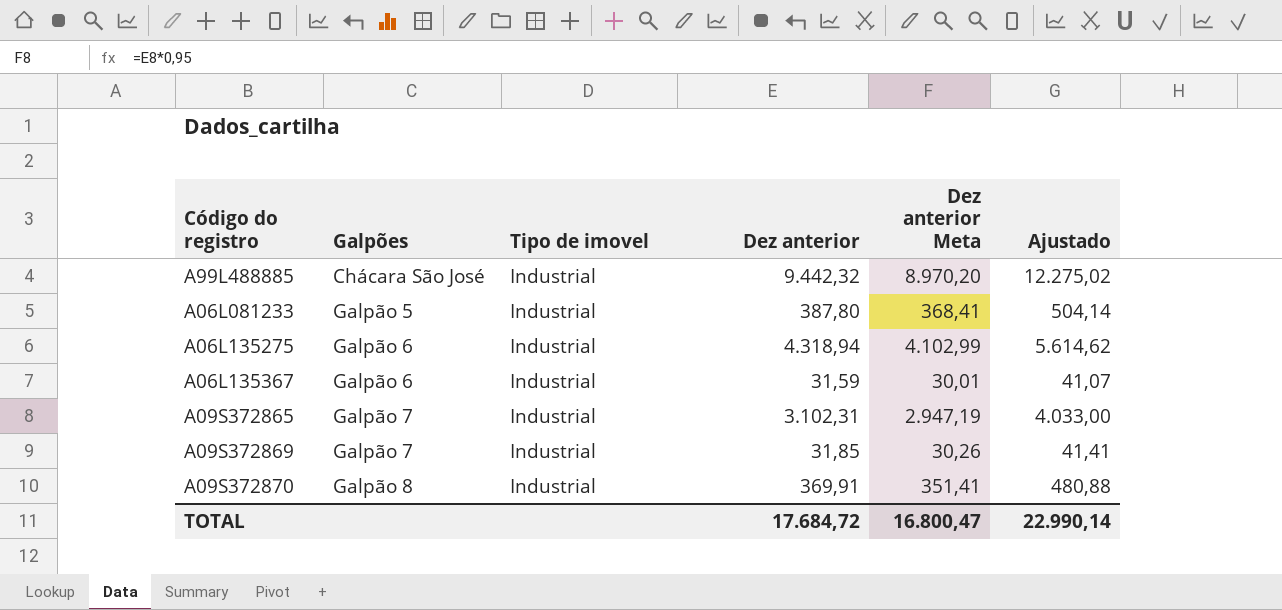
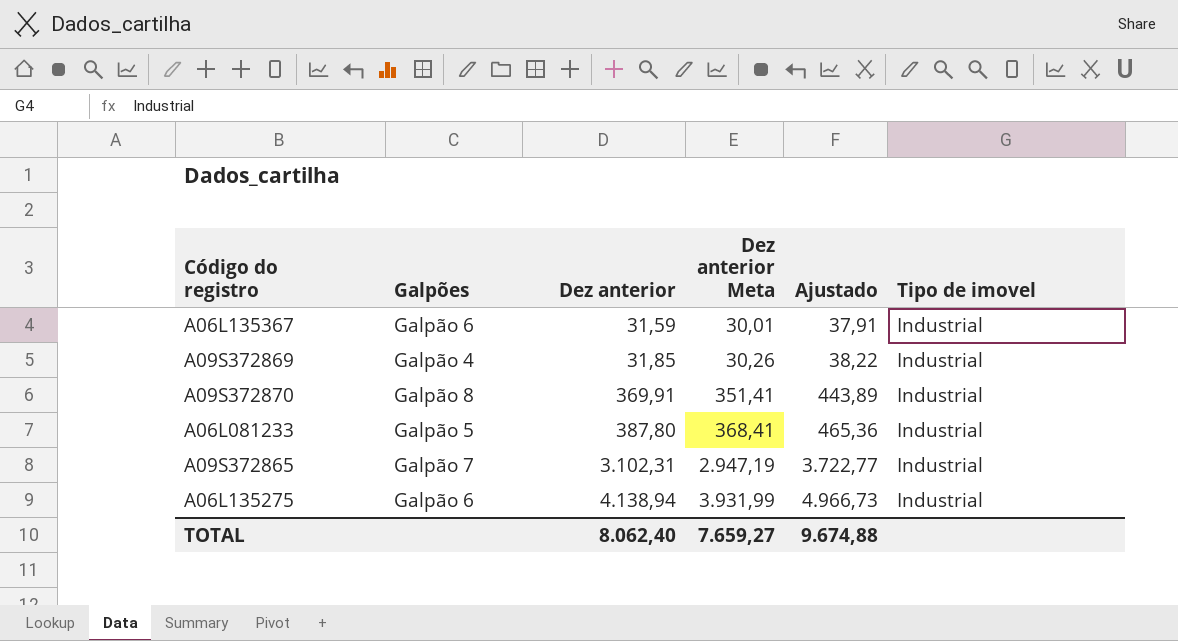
row order: Galpões ascending -> Dez anterior ascending
column Ajustado | formula: [Dez anterior] * 1,3 -> [Dez anterior] * 1,2
column Tipo de imovel | position: 3 -> 6
row A99L488885: Chácara São José | Industrial | 9.442,32 | 8.970,20 | 12.275,02 -> none
A09S372869 | Galpões: Galpão 7 -> Galpão 4
A06L135275 | Dez anterior: 4.318,94 -> 4.138,94
A06L135275 | Dez anterior Meta: 4.102,99 -> 3.931,99
TOTAL | Dez anterior: 17.684,72 -> 8.062,40
TOTAL | Dez anterior Meta: 16.800,47 -> 7.659,27
TOTAL | Ajustado: 22.990,14 -> 9.674,88

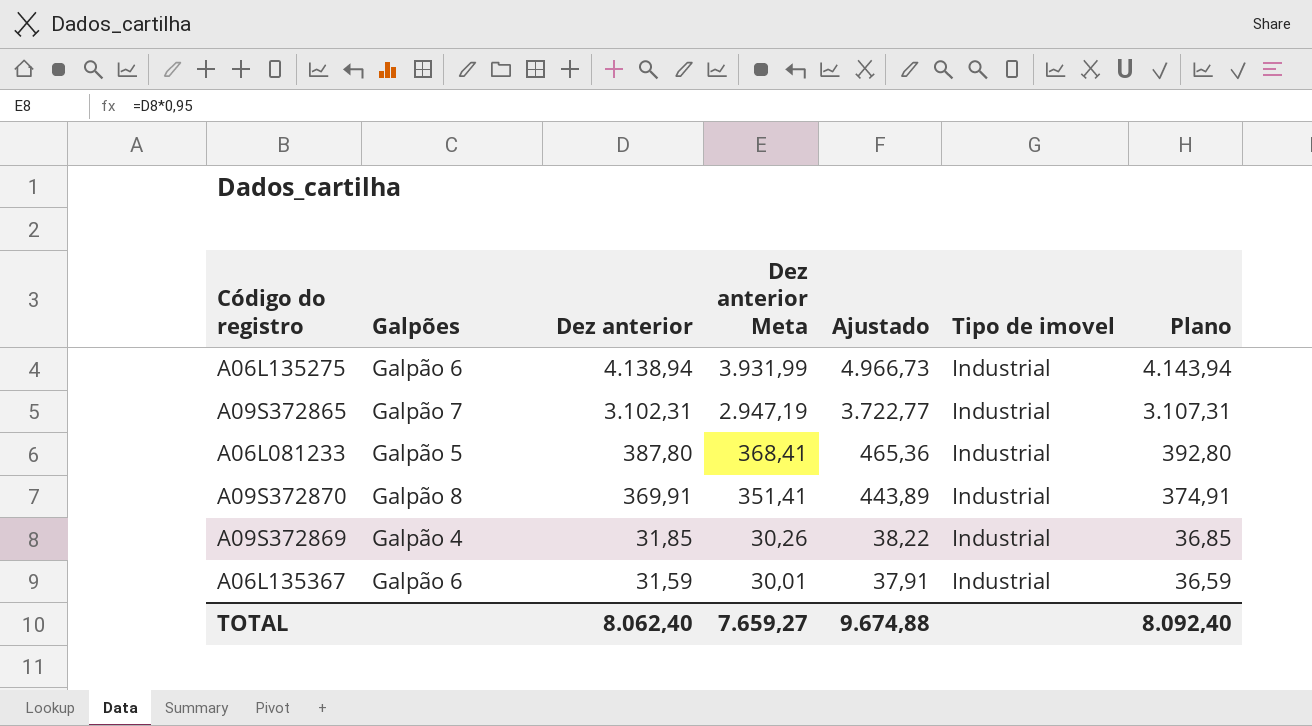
row order: Dez anterior ascending -> Dez anterior descending
column Plano | formula: none -> [Dez anterior] + 5

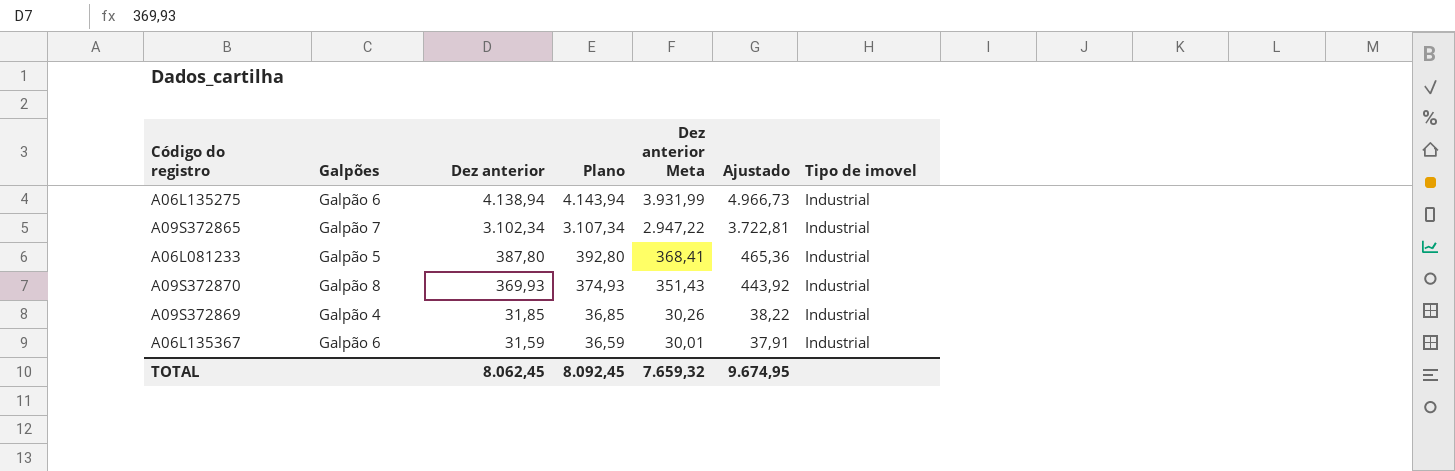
column Plano | position: 7 -> 4
A09S372865 | Dez anterior: 3.102,31 -> 3.102,34
A09S372865 | Plano: 3.107,31 -> 3.107,34
A09S372865 | Dez anterior Meta: 2.947,19 -> 2.947,22
A09S372865 | Ajustado: 3.722,77 -> 3.722,81
A09S372870 | Dez anterior: 369,91 -> 369,93
A09S372870 | Plano: 374,91 -> 374,93
A09S372870 | Dez anterior Meta: 351,41 -> 351,43
A09S372870 | Ajustado: 443,89 -> 443,92
TOTAL | Dez anterior: 8.062,40 -> 8.062,45
TOTAL | Plano: 8.092,40 -> 8.092,45
TOTAL | Dez anterior Meta: 7.659,27 -> 7.659,32
TOTAL | Ajustado: 9.674,88 -> 9.674,95

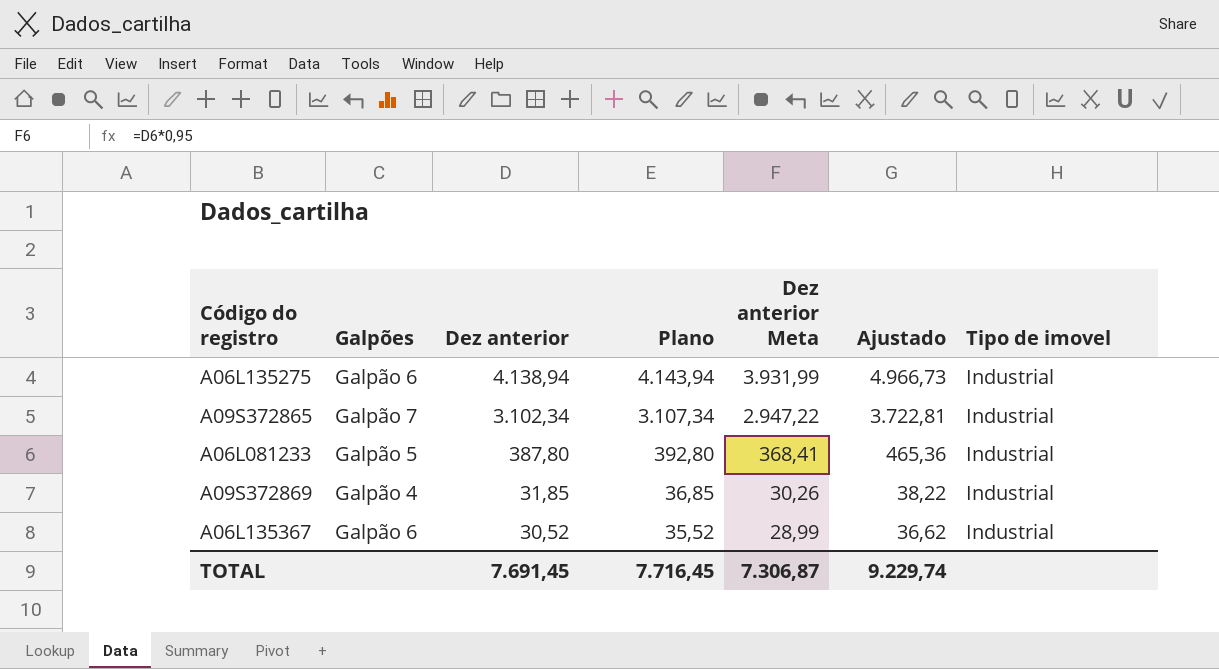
row A09S372870: Galpão 8 | 369,93 | 374,93 | 351,43 | 443,92 | Industrial -> none
A06L135367 | Dez anterior: 31,59 -> 30,52
A06L135367 | Plano: 36,59 -> 35,52
A06L135367 | Dez anterior Meta: 30,01 -> 28,99
A06L135367 | Ajustado: 37,91 -> 36,62
TOTAL | Dez anterior: 8.062,45 -> 7.691,45
TOTAL | Plano: 8.092,45 -> 7.716,45
TOTAL | Dez anterior Meta: 7.659,32 -> 7.306,87
TOTAL | Ajustado: 9.674,95 -> 9.229,74

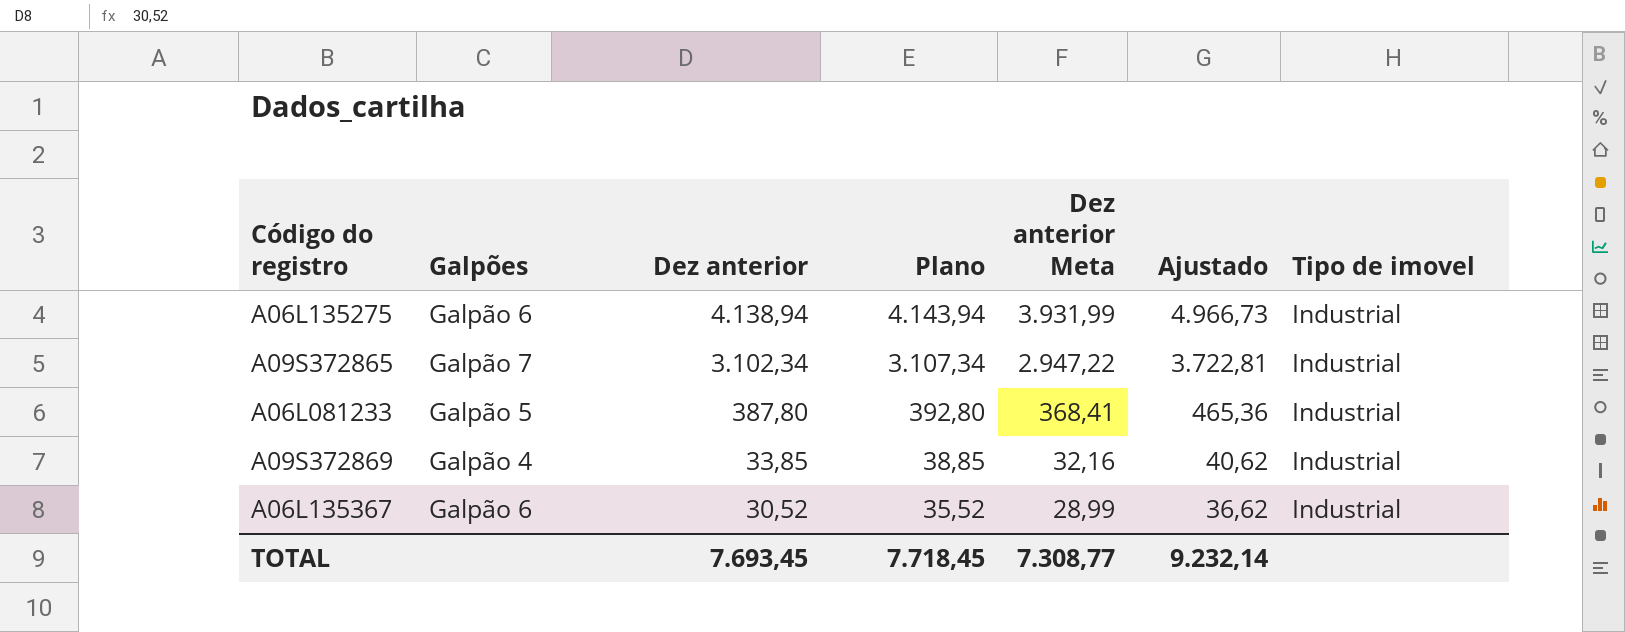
A09S372869 | Dez anterior: 31,85 -> 33,85
A09S372869 | Plano: 36,85 -> 38,85
A09S372869 | Dez anterior Meta: 30,26 -> 32,16
A09S372869 | Ajustado: 38,22 -> 40,62
TOTAL | Dez anterior: 7.691,45 -> 7.693,45
TOTAL | Plano: 7.716,45 -> 7.718,45
TOTAL | Dez anterior Meta: 7.306,87 -> 7.308,77
TOTAL | Ajustado: 9.229,74 -> 9.232,14

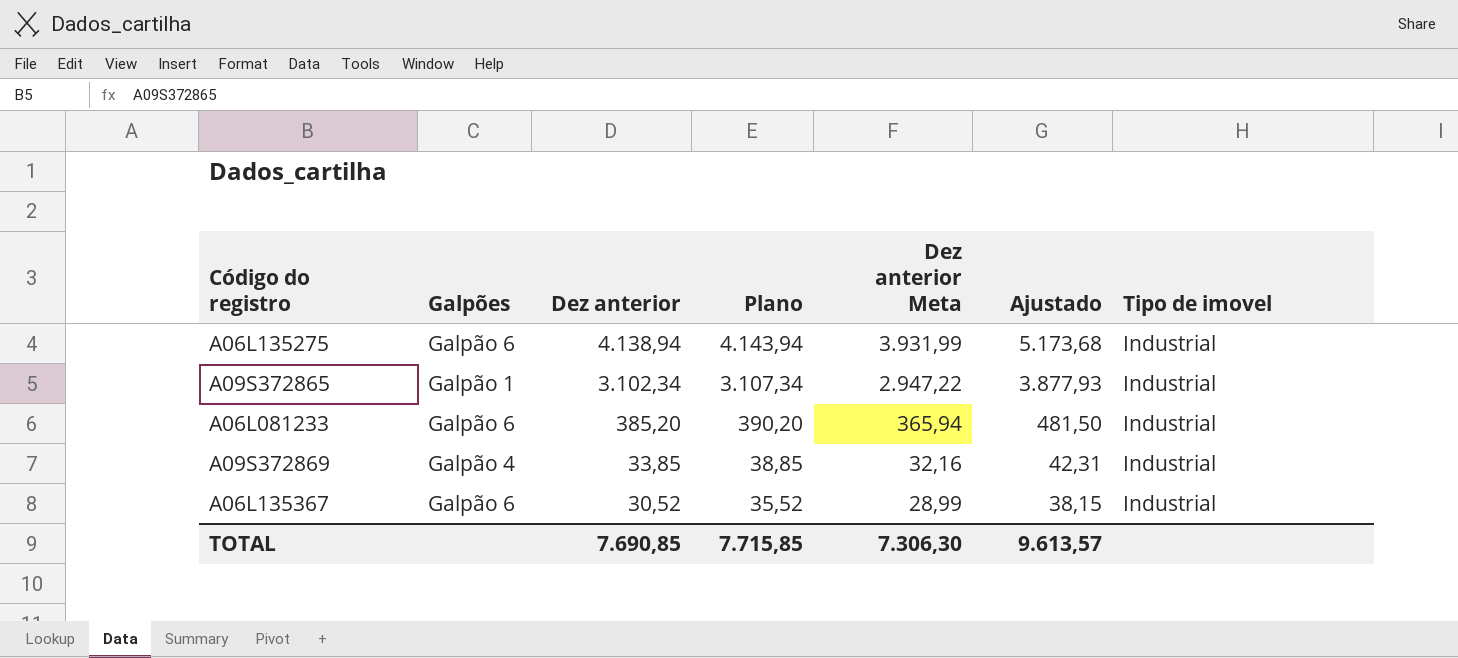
column Ajustado | formula: [Dez anterior] * 1,2 -> [Dez anterior] * 1,25
A09S372865 | Galpões: Galpão 7 -> Galpão 1
A06L081233 | Galpões: Galpão 5 -> Galpão 6
A06L081233 | Dez anterior: 387,80 -> 385,20
A06L081233 | Plano: 392,80 -> 390,20
A06L081233 | Dez anterior Meta: 368,41 -> 365,94
TOTAL | Dez anterior: 7.693,45 -> 7.690,85
TOTAL | Plano: 7.718,45 -> 7.715,85
TOTAL | Dez anterior Meta: 7.308,77 -> 7.306,30
TOTAL | Ajustado: 9.232,14 -> 9.613,57

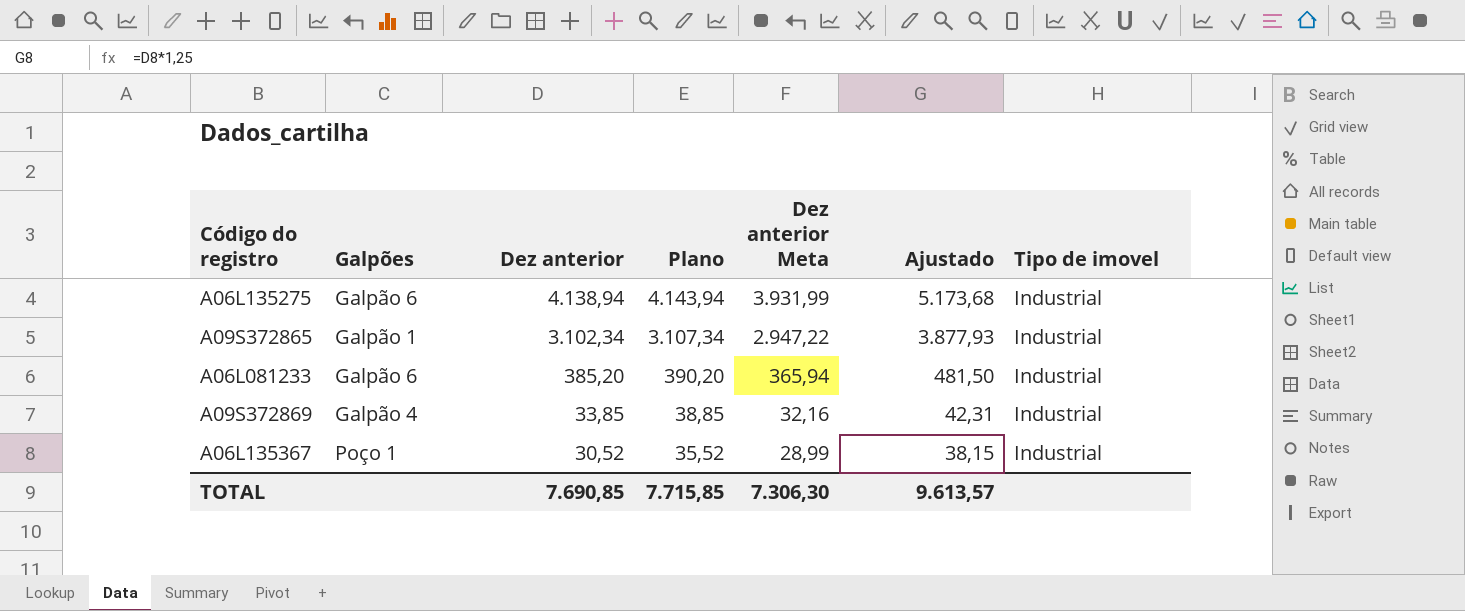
A06L135367 | Galpões: Galpão 6 -> Poço 1

